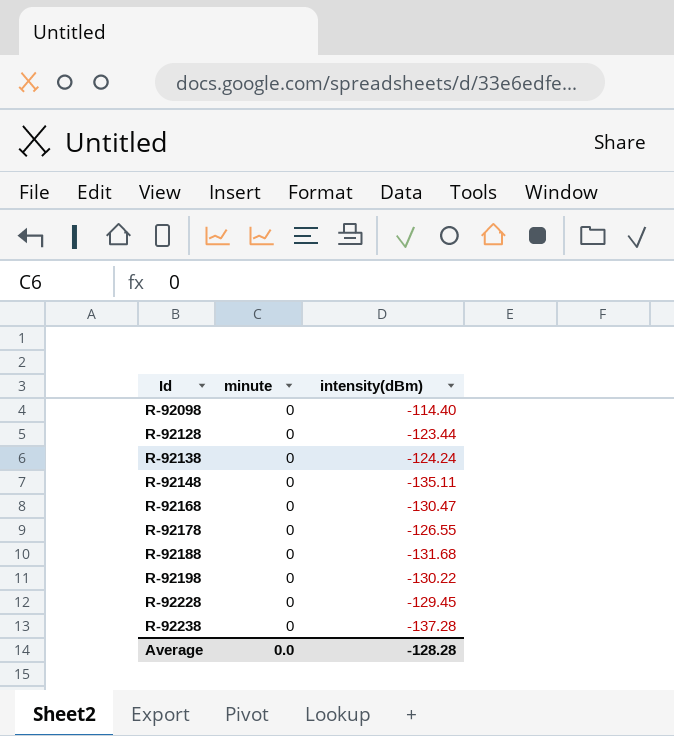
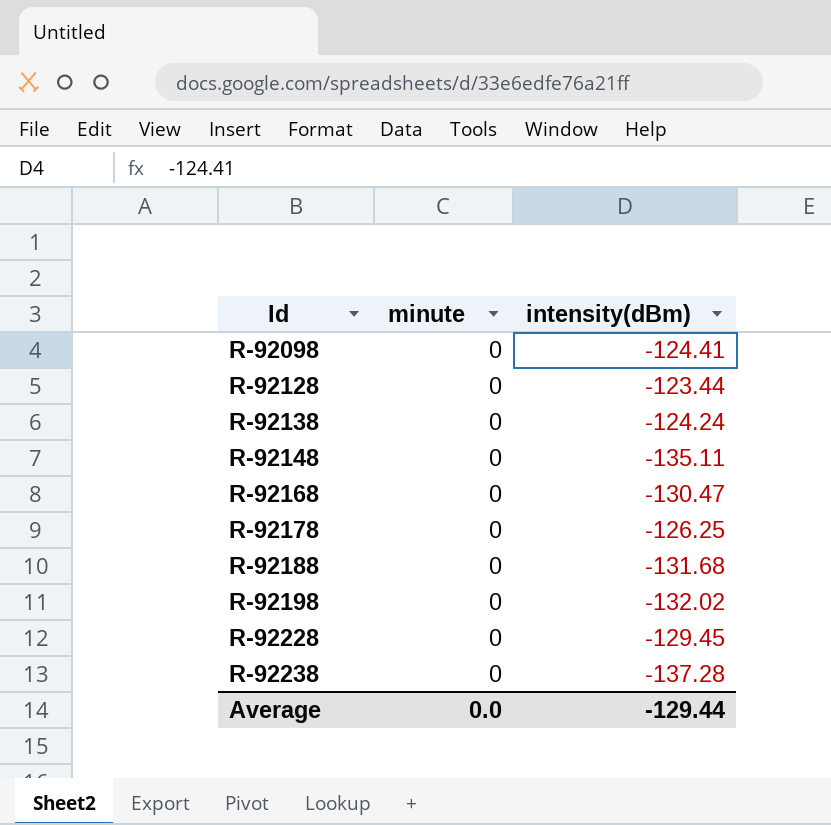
R-92098 | intensity(dBm): -114.40 -> -124.41
R-92178 | intensity(dBm): -126.55 -> -126.25
R-92198 | intensity(dBm): -130.22 -> -132.02
Average | intensity(dBm): -128.28 -> -129.44

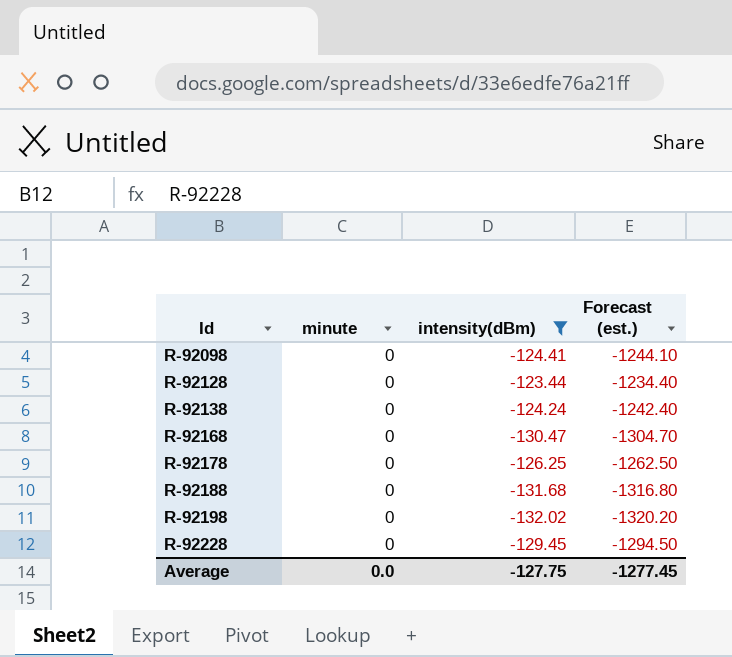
filter: none -> intensity(dBm) >= -132.02
column Forecast (est.) | formula: none -> [intensity(dBm)] * 10
Average | intensity(dBm): -129.44 -> -127.75

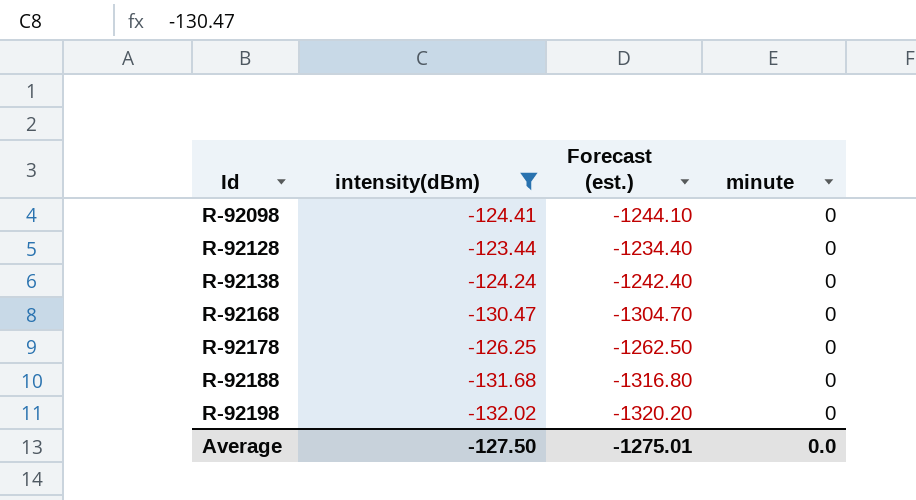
column minute | position: 2 -> 4
row R-92228: 0 | -129.45 | -1294.50 -> none
Average | intensity(dBm): -127.75 -> -127.50
Average | Forecast (est.): -1277.45 -> -1275.01

